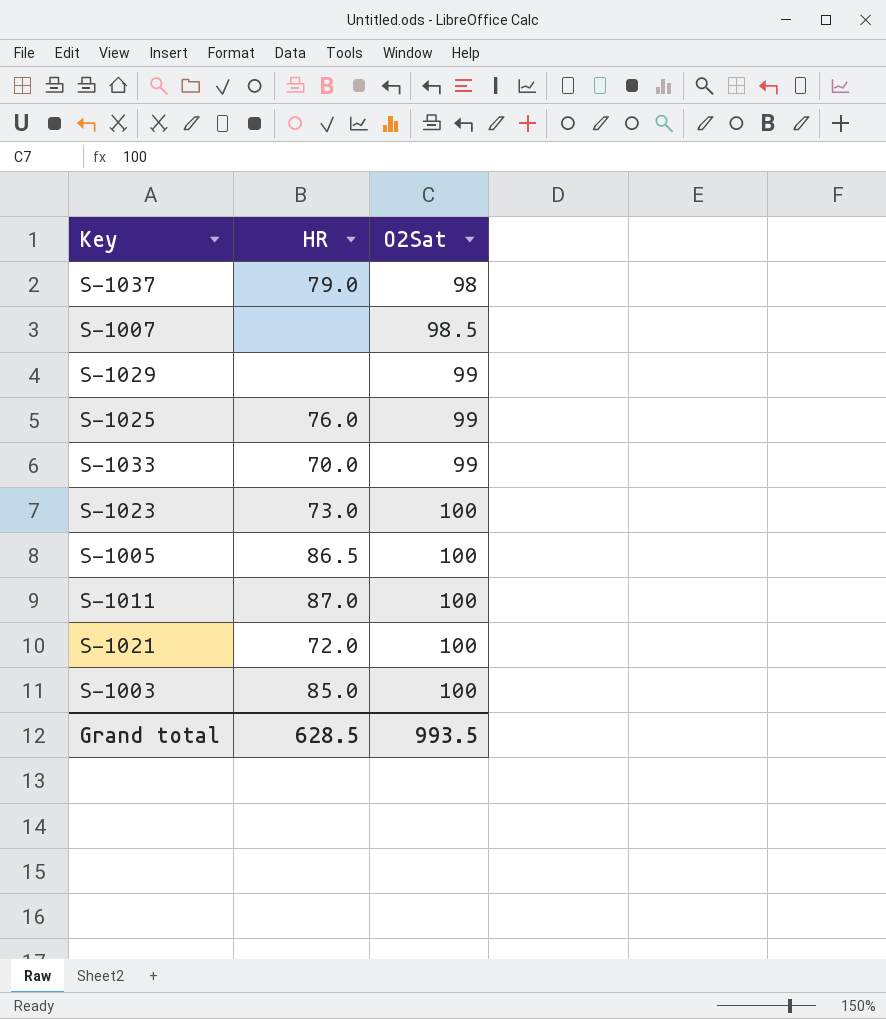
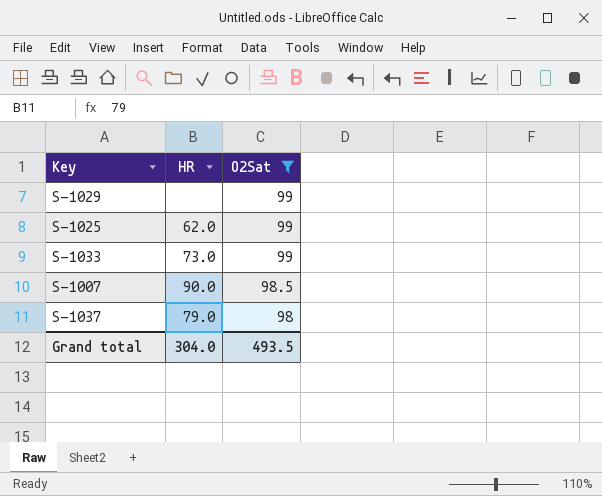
filter: none -> O2Sat != 100
row order: O2Sat ascending -> O2Sat descending
S-1025 | HR: 76.0 -> 62.0
S-1033 | HR: 70.0 -> 73.0
S-1007 | HR: none -> 90.0
Grand total | HR: 628.5 -> 304.0
Grand total | O2Sat: 993.5 -> 493.5

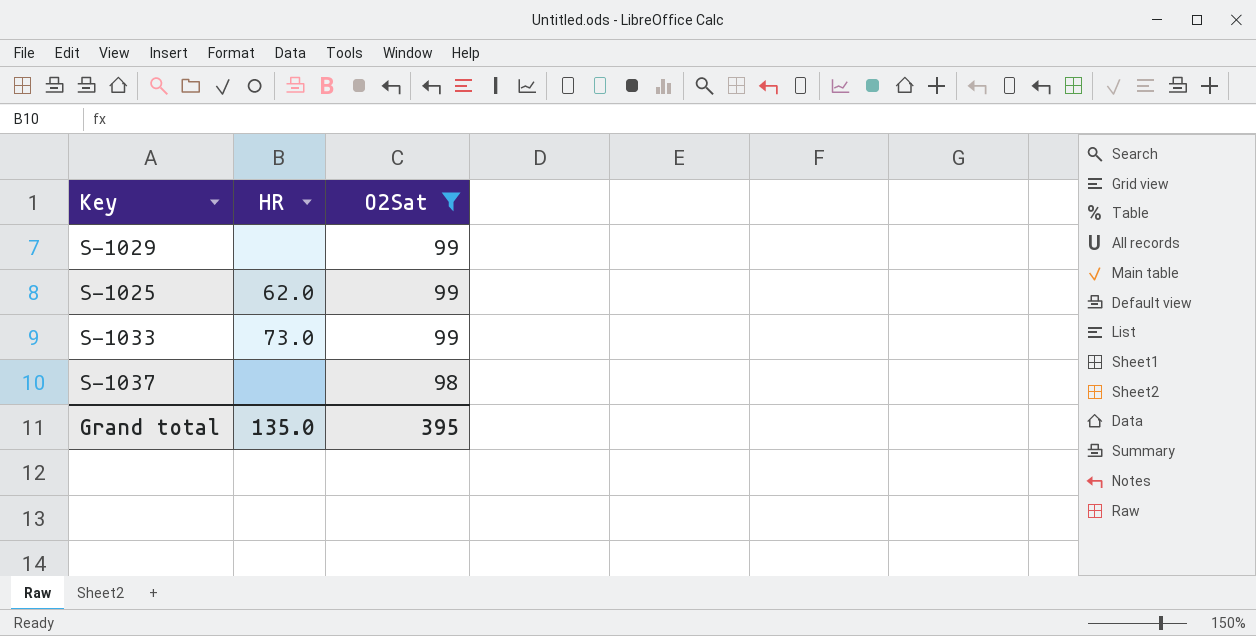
row S-1007: 90.0 | 98.5 -> none
S-1037 | HR: 79.0 -> none
Grand total | HR: 304.0 -> 135.0
Grand total | O2Sat: 493.5 -> 395

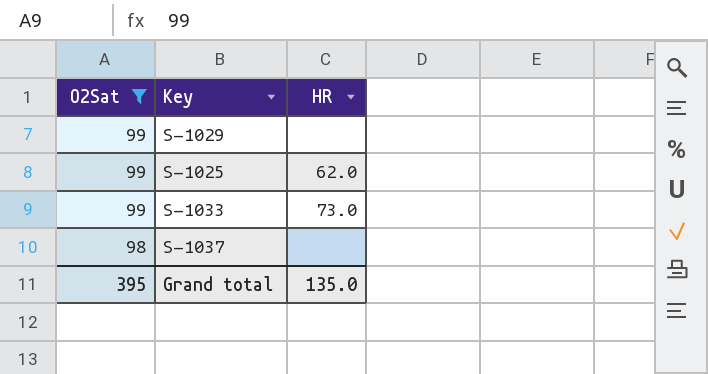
column O2Sat | position: 3 -> 1

